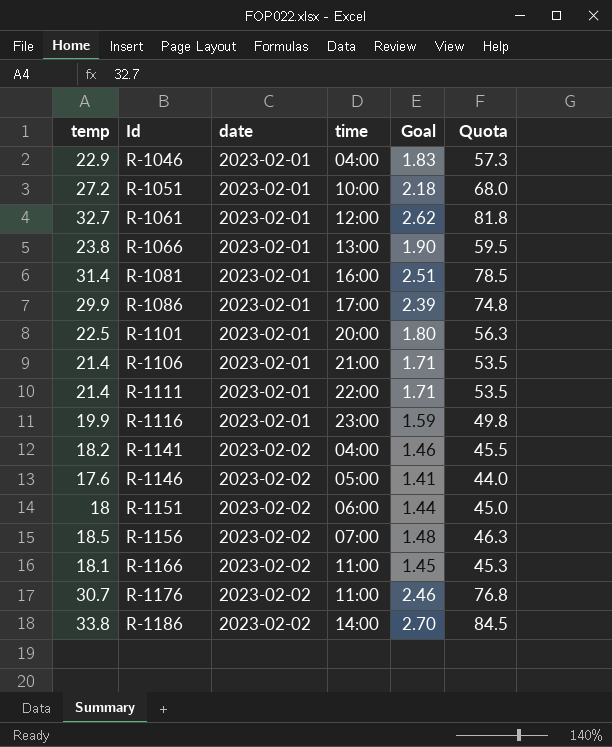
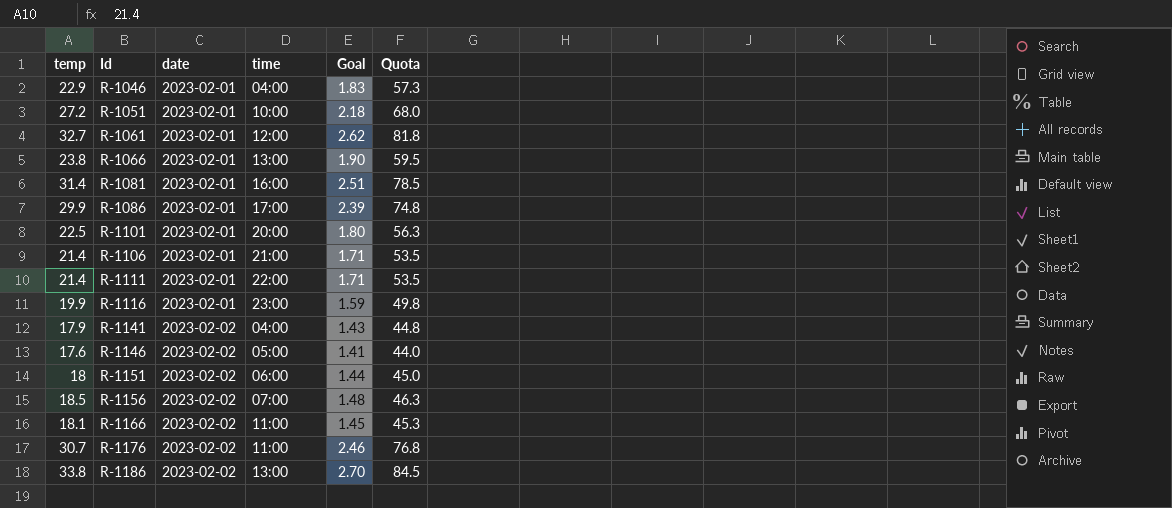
R-1141 | temp: 18.2 -> 17.9
R-1141 | Goal: 1.46 -> 1.43
R-1141 | Quota: 45.5 -> 44.8
R-1186 | time: 14:00 -> 13:00

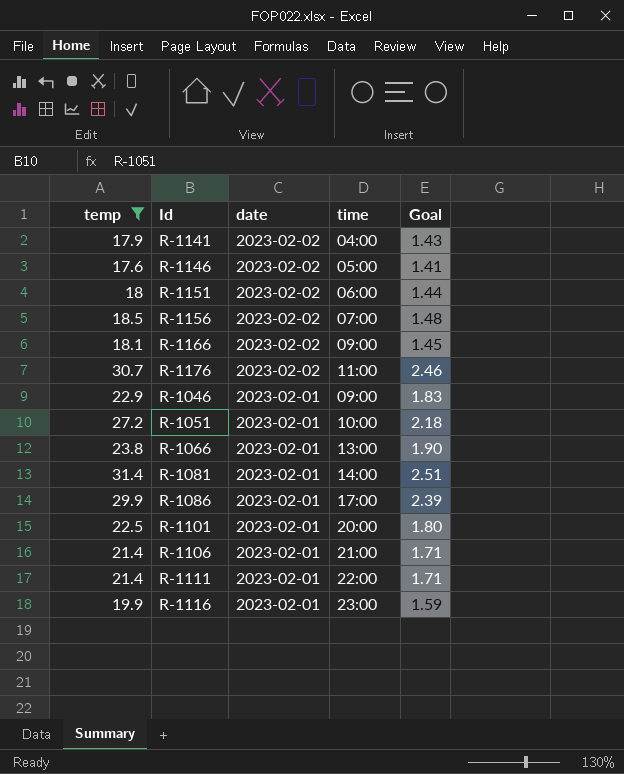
filter: none -> temp <= 31.4
row order: Id ascending -> date descending
column Quota | formula: [temp] * 2.5 -> none
R-1166 | time: 11:00 -> 09:00
R-1046 | time: 04:00 -> 09:00
R-1081 | time: 16:00 -> 14:00

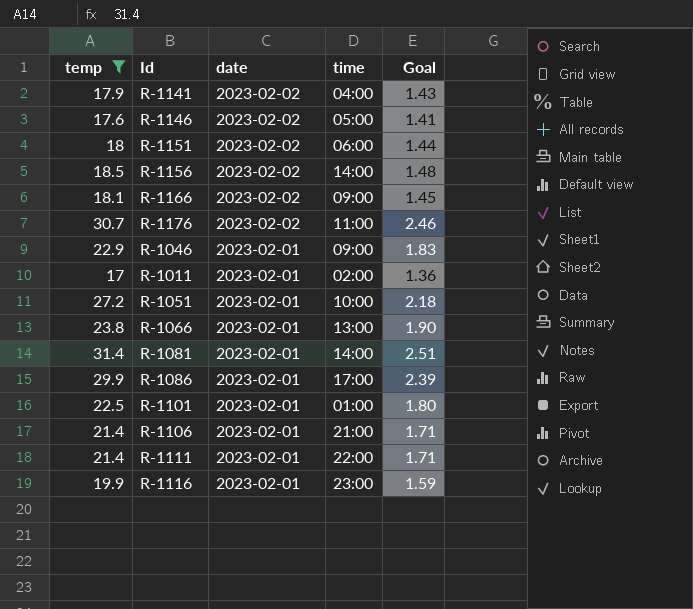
R-1156 | time: 07:00 -> 14:00
row R-1011: none -> 17 | 2023-02-01 | 02:00 | 1.36
R-1101 | time: 20:00 -> 01:00

